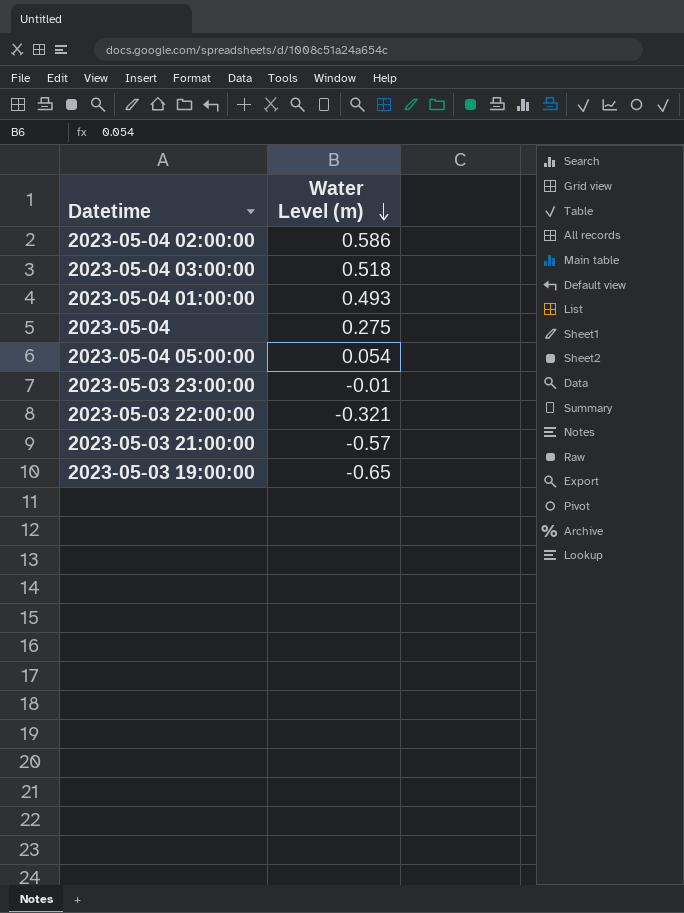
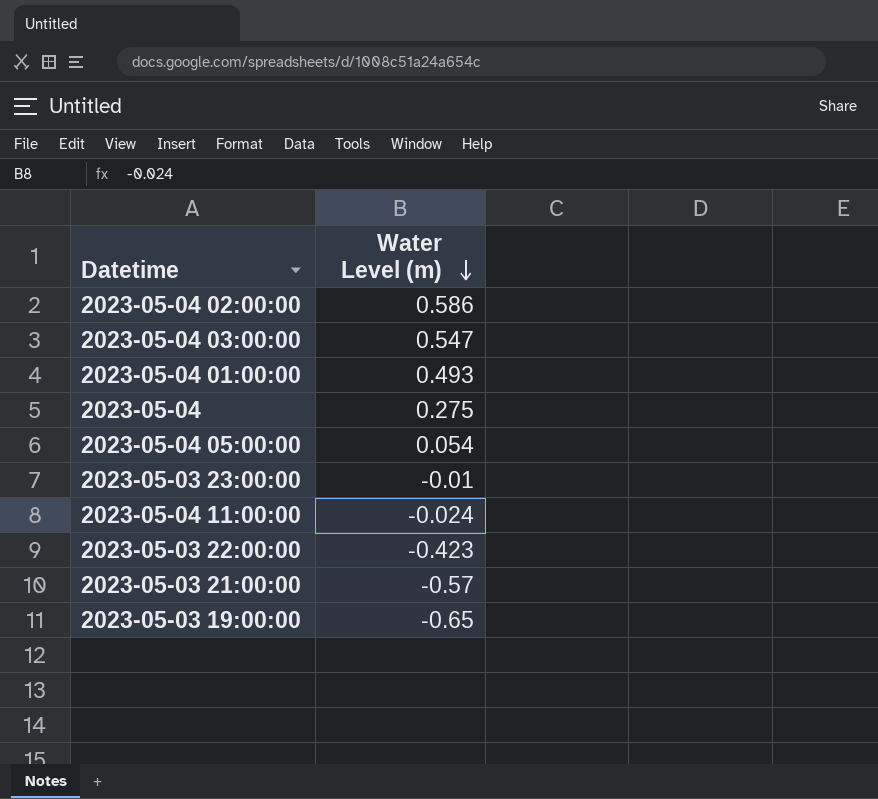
2023-05-04 03:00:00 | Water Level (m): 0.518 -> 0.547
row 2023-05-04 11:00:00: none -> -0.024
2023-05-03 22:00:00 | Water Level (m): -0.321 -> -0.423

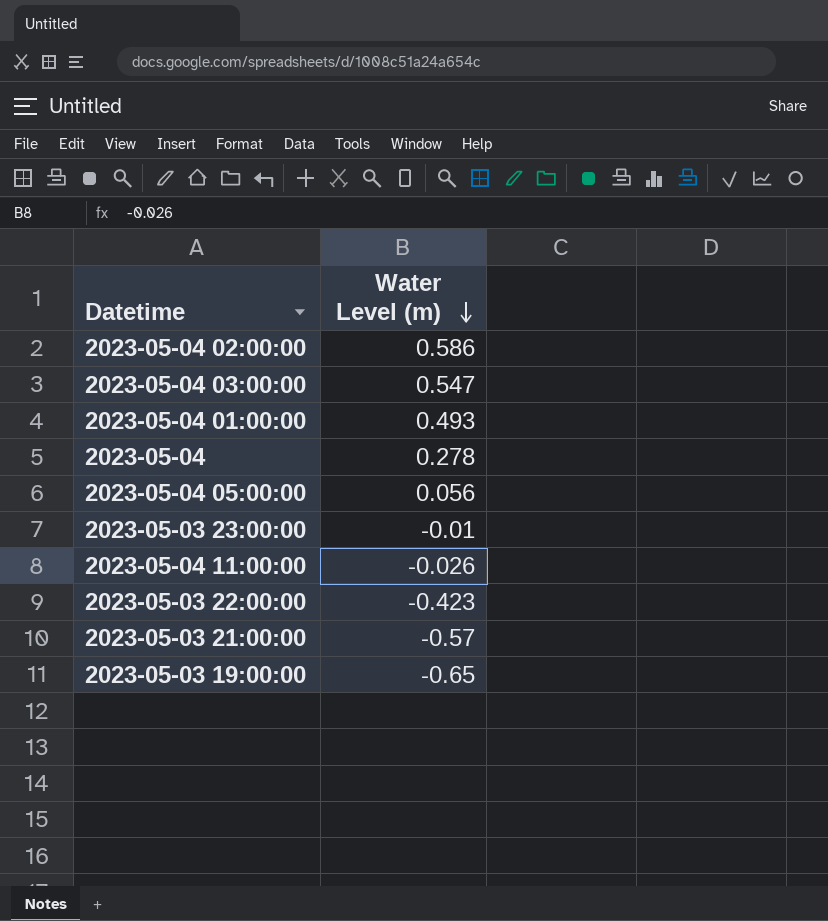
2023-05-04 | Water Level (m): 0.275 -> 0.278
2023-05-04 05:00:00 | Water Level (m): 0.054 -> 0.056
2023-05-04 11:00:00 | Water Level (m): -0.024 -> -0.026

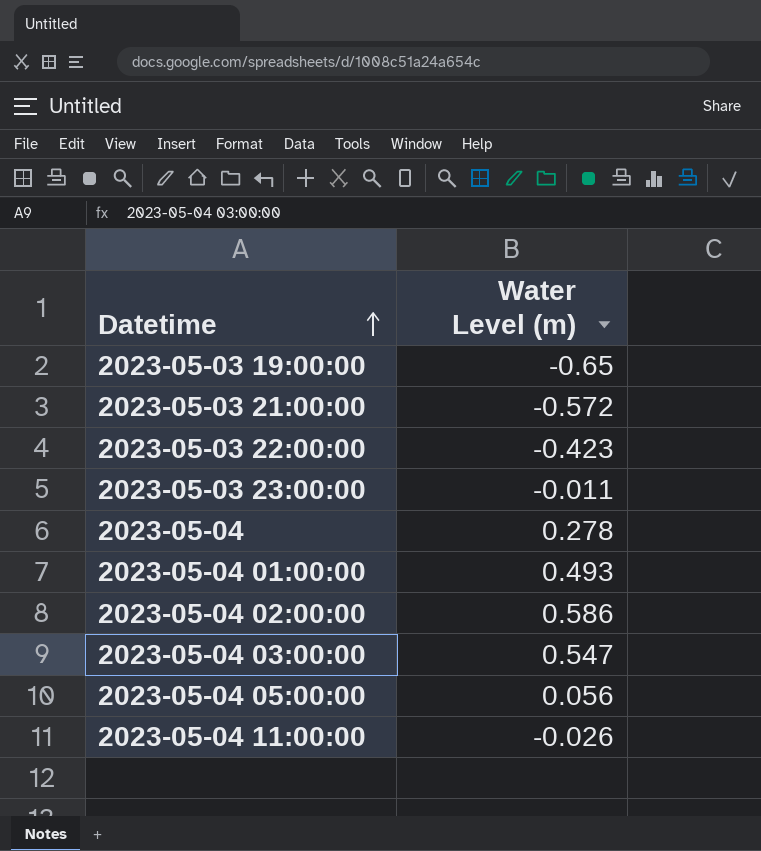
row order: Water Level (m) descending -> Datetime ascending
2023-05-03 21:00:00 | Water Level (m): -0.57 -> -0.572
2023-05-03 23:00:00 | Water Level (m): -0.01 -> -0.011

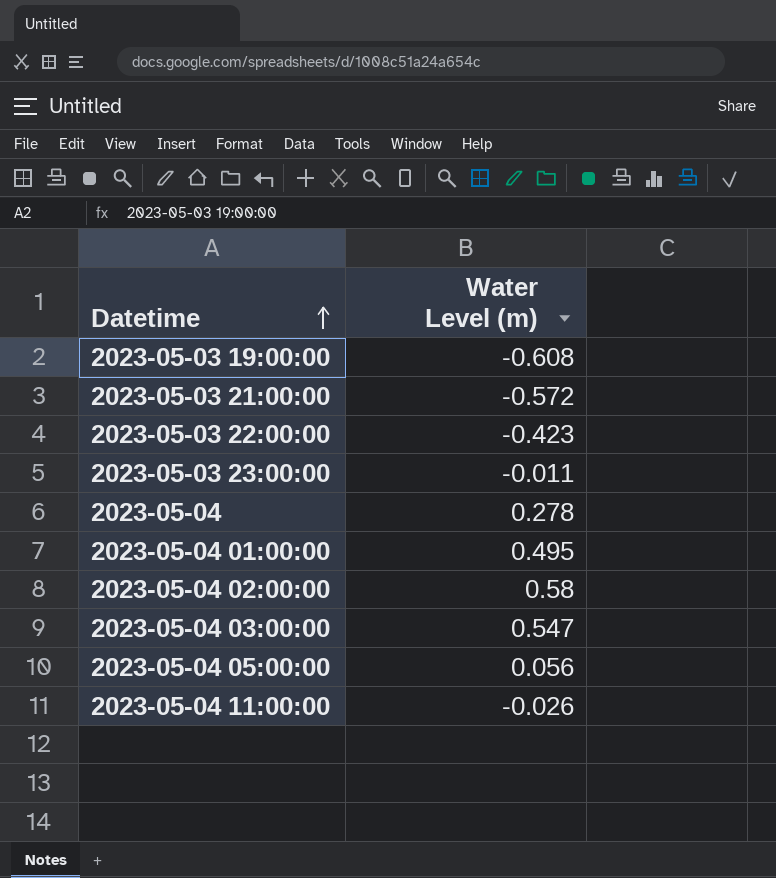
2023-05-03 19:00:00 | Water Level (m): -0.65 -> -0.608
2023-05-04 01:00:00 | Water Level (m): 0.493 -> 0.495
2023-05-04 02:00:00 | Water Level (m): 0.586 -> 0.58

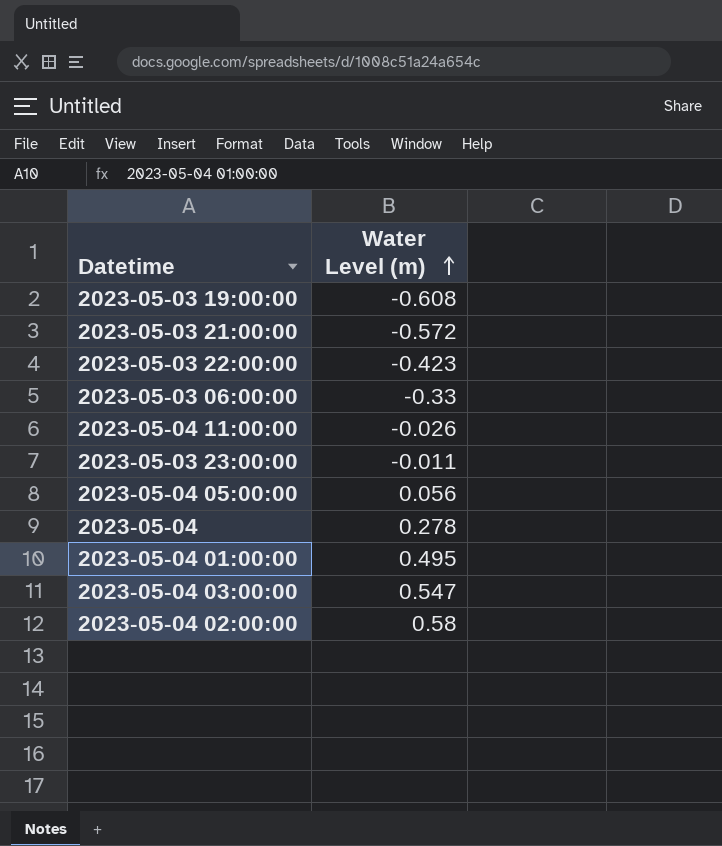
row order: Datetime ascending -> Water Level (m) ascending
row 2023-05-03 06:00:00: none -> -0.33

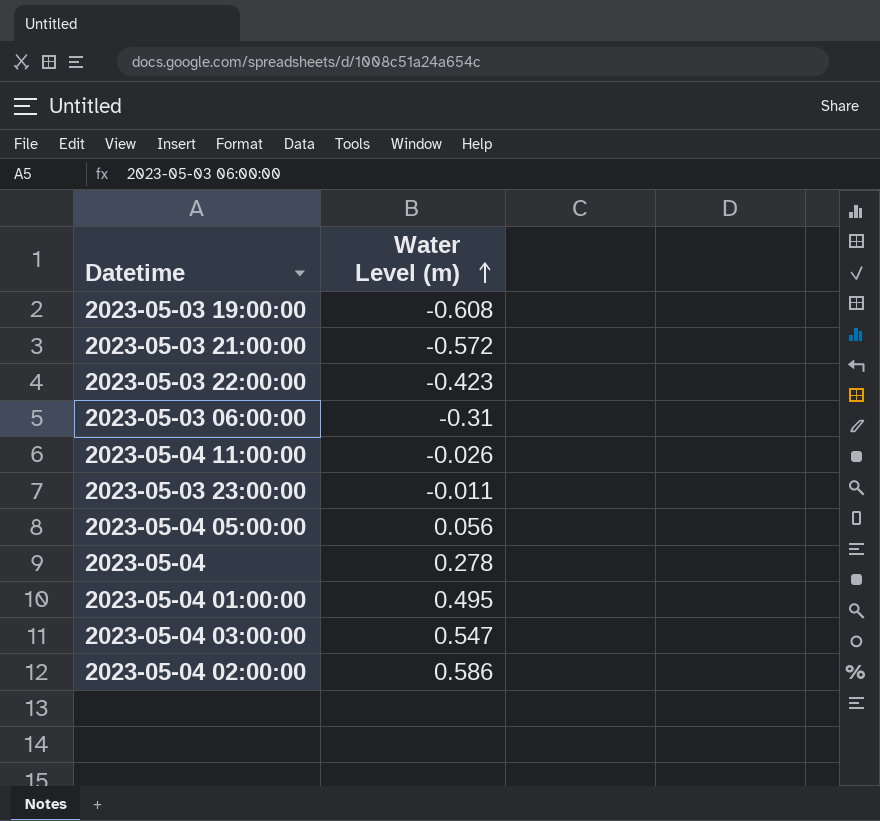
2023-05-03 06:00:00 | Water Level (m): -0.33 -> -0.31
2023-05-04 02:00:00 | Water Level (m): 0.58 -> 0.586

